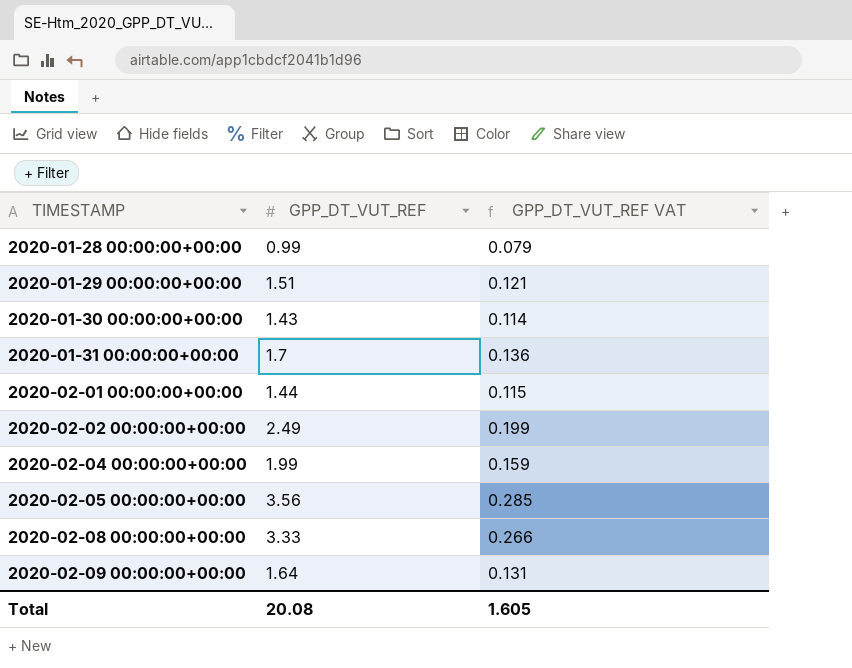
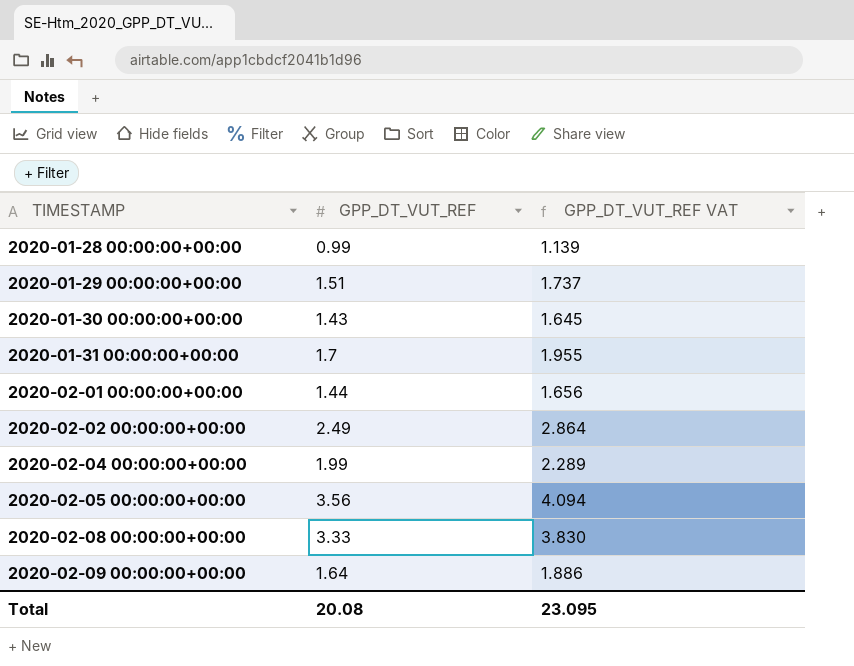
column GPP_DT_VUT_REF VAT | formula: [GPP_DT_VUT_REF] * 0.08 -> [GPP_DT_VUT_REF] * 1.15
Total | GPP_DT_VUT_REF VAT: 1.605 -> 23.095

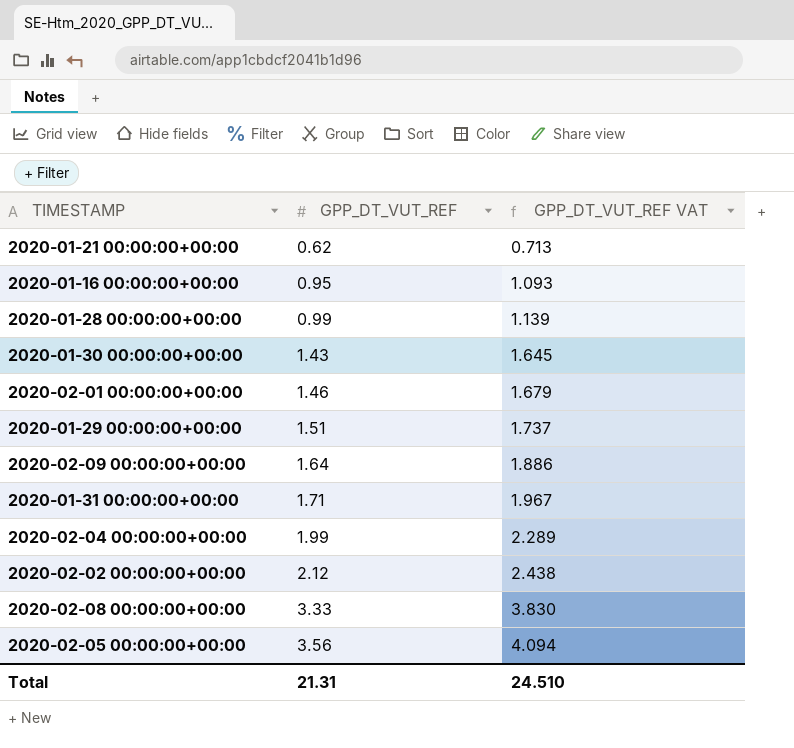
row order: TIMESTAMP ascending -> GPP_DT_VUT_REF ascending
row 2020-01-21 00:00:00+00:00: none -> 0.62 | 0.713
row 2020-01-16 00:00:00+00:00: none -> 0.95 | 1.093
2020-02-01 00:00:00+00:00 | GPP_DT_VUT_REF: 1.44 -> 1.46
2020-02-01 00:00:00+00:00 | GPP_DT_VUT_REF VAT: 1.656 -> 1.679
2020-01-31 00:00:00+00:00 | GPP_DT_VUT_REF: 1.7 -> 1.71
2020-01-31 00:00:00+00:00 | GPP_DT_VUT_REF VAT: 1.955 -> 1.967
2020-02-02 00:00:00+00:00 | GPP_DT_VUT_REF: 2.49 -> 2.12
2020-02-02 00:00:00+00:00 | GPP_DT_VUT_REF VAT: 2.864 -> 2.438
Total | GPP_DT_VUT_REF: 20.08 -> 21.31
Total | GPP_DT_VUT_REF VAT: 23.095 -> 24.510

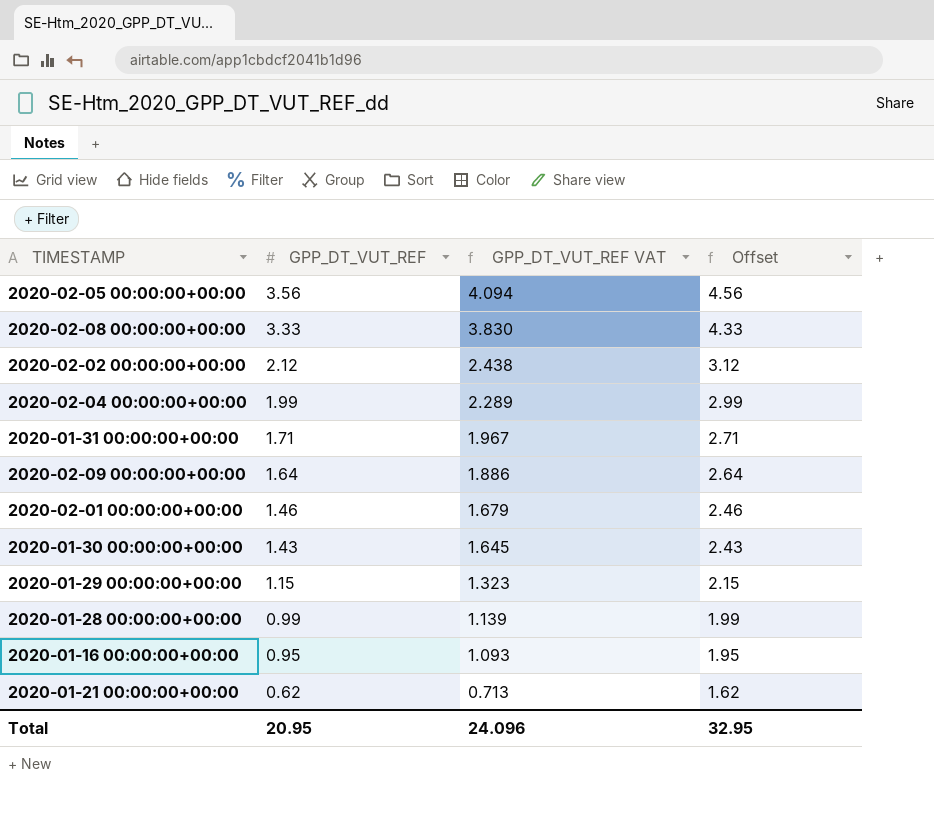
row order: GPP_DT_VUT_REF ascending -> GPP_DT_VUT_REF descending
column Offset | formula: none -> [GPP_DT_VUT_REF] + 1
2020-01-29 00:00:00+00:00 | GPP_DT_VUT_REF: 1.51 -> 1.15
2020-01-29 00:00:00+00:00 | GPP_DT_VUT_REF VAT: 1.737 -> 1.323
Total | GPP_DT_VUT_REF: 21.31 -> 20.95
Total | GPP_DT_VUT_REF VAT: 24.510 -> 24.096

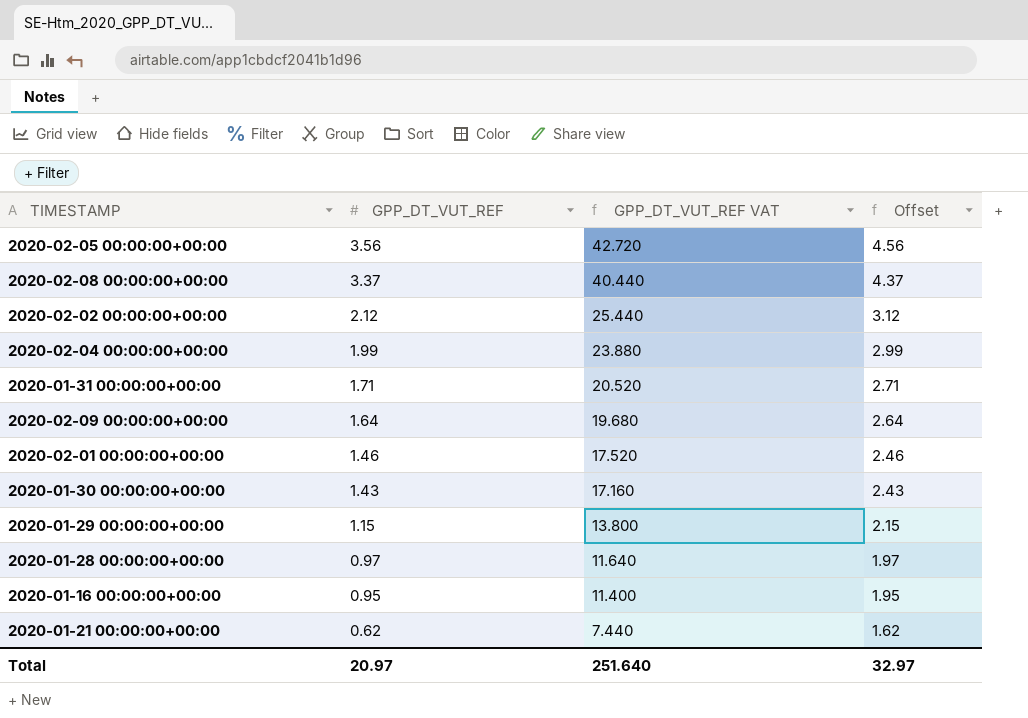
column GPP_DT_VUT_REF VAT | formula: [GPP_DT_VUT_REF] * 1.15 -> [GPP_DT_VUT_REF] * 12
2020-02-08 00:00:00+00:00 | GPP_DT_VUT_REF: 3.33 -> 3.37
2020-02-08 00:00:00+00:00 | Offset: 4.33 -> 4.37
2020-01-28 00:00:00+00:00 | GPP_DT_VUT_REF: 0.99 -> 0.97
2020-01-28 00:00:00+00:00 | Offset: 1.99 -> 1.97
Total | GPP_DT_VUT_REF: 20.95 -> 20.97
Total | GPP_DT_VUT_REF VAT: 24.096 -> 251.640
Total | Offset: 32.95 -> 32.97

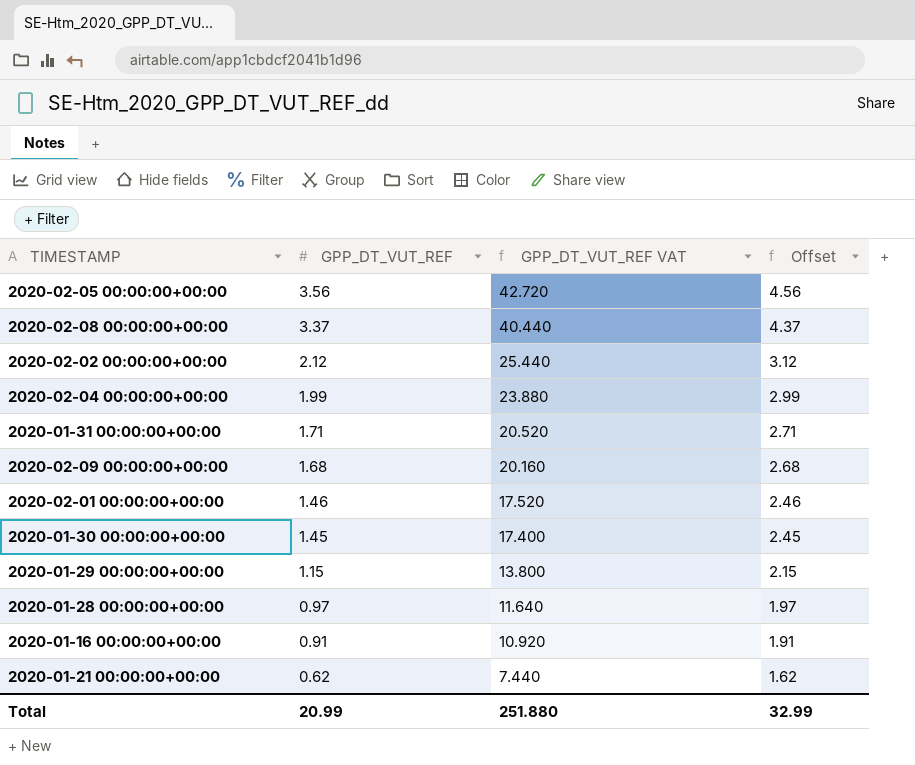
2020-02-09 00:00:00+00:00 | GPP_DT_VUT_REF: 1.64 -> 1.68
2020-02-09 00:00:00+00:00 | GPP_DT_VUT_REF VAT: 19.680 -> 20.160
2020-02-09 00:00:00+00:00 | Offset: 2.64 -> 2.68
2020-01-30 00:00:00+00:00 | GPP_DT_VUT_REF: 1.43 -> 1.45
2020-01-30 00:00:00+00:00 | GPP_DT_VUT_REF VAT: 17.160 -> 17.400
2020-01-30 00:00:00+00:00 | Offset: 2.43 -> 2.45
2020-01-16 00:00:00+00:00 | GPP_DT_VUT_REF: 0.95 -> 0.91
2020-01-16 00:00:00+00:00 | GPP_DT_VUT_REF VAT: 11.400 -> 10.920
2020-01-16 00:00:00+00:00 | Offset: 1.95 -> 1.91
Total | GPP_DT_VUT_REF: 20.97 -> 20.99
Total | GPP_DT_VUT_REF VAT: 251.640 -> 251.880
Total | Offset: 32.97 -> 32.99

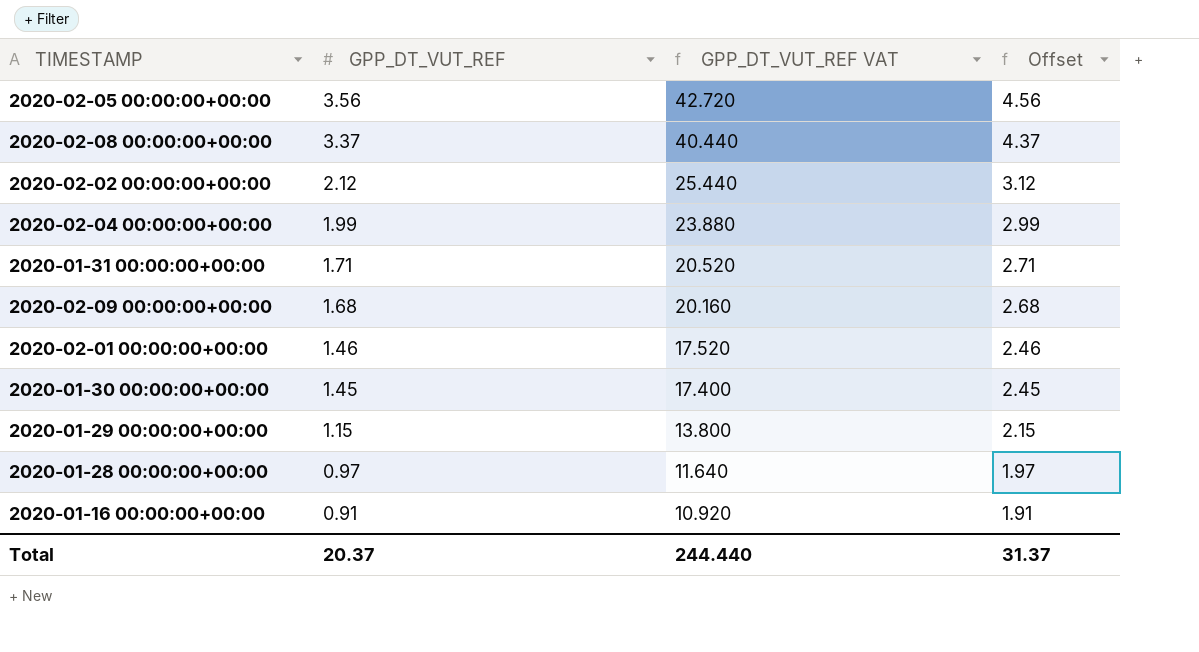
row 2020-01-21 00:00:00+00:00: 0.62 | 7.440 | 1.62 -> none
Total | GPP_DT_VUT_REF: 20.99 -> 20.37
Total | GPP_DT_VUT_REF VAT: 251.880 -> 244.440
Total | Offset: 32.99 -> 31.37

